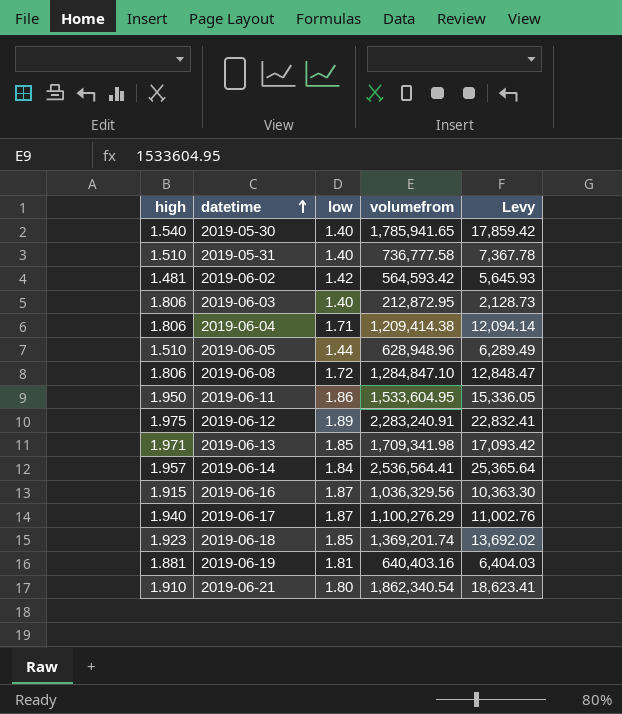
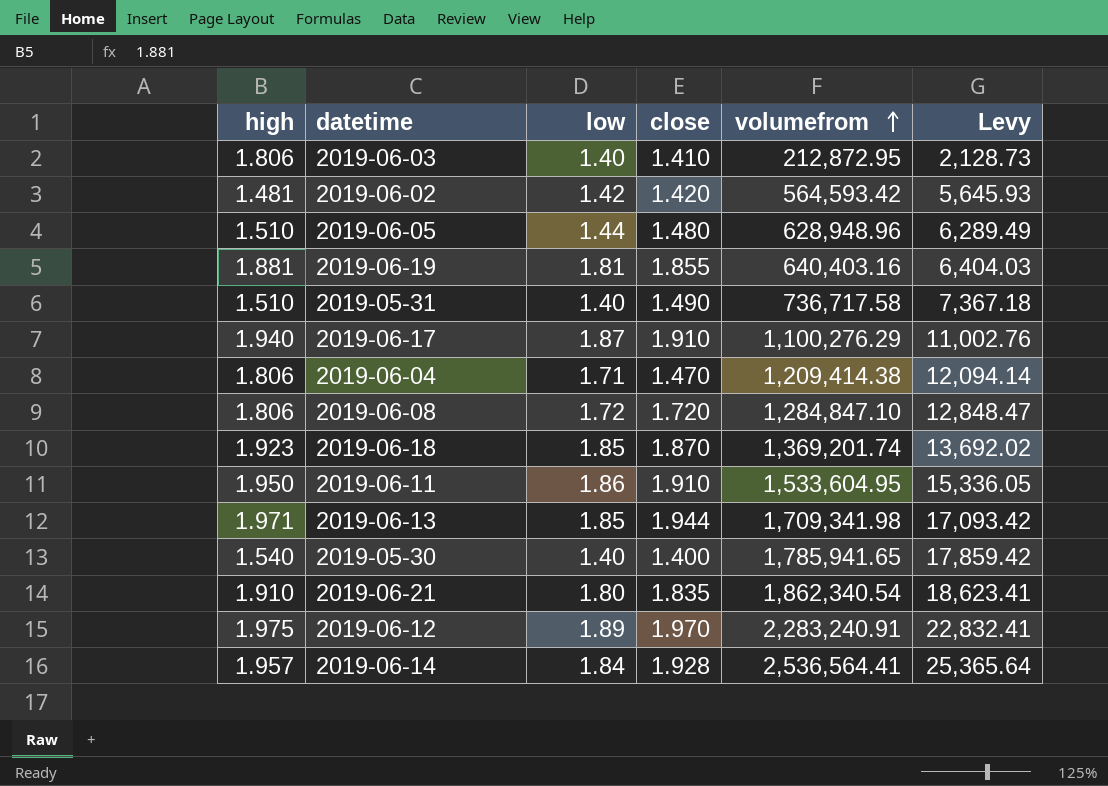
row order: datetime ascending -> volumefrom ascending
column close | position: none -> 4
row 2019-06-16: 1.915 | 1.87 | 1,036,329.56 | 10,363.30 -> none
2019-05-31 | volumefrom: 736,777.58 -> 736,717.58
2019-05-31 | Levy: 7,367.78 -> 7,367.18

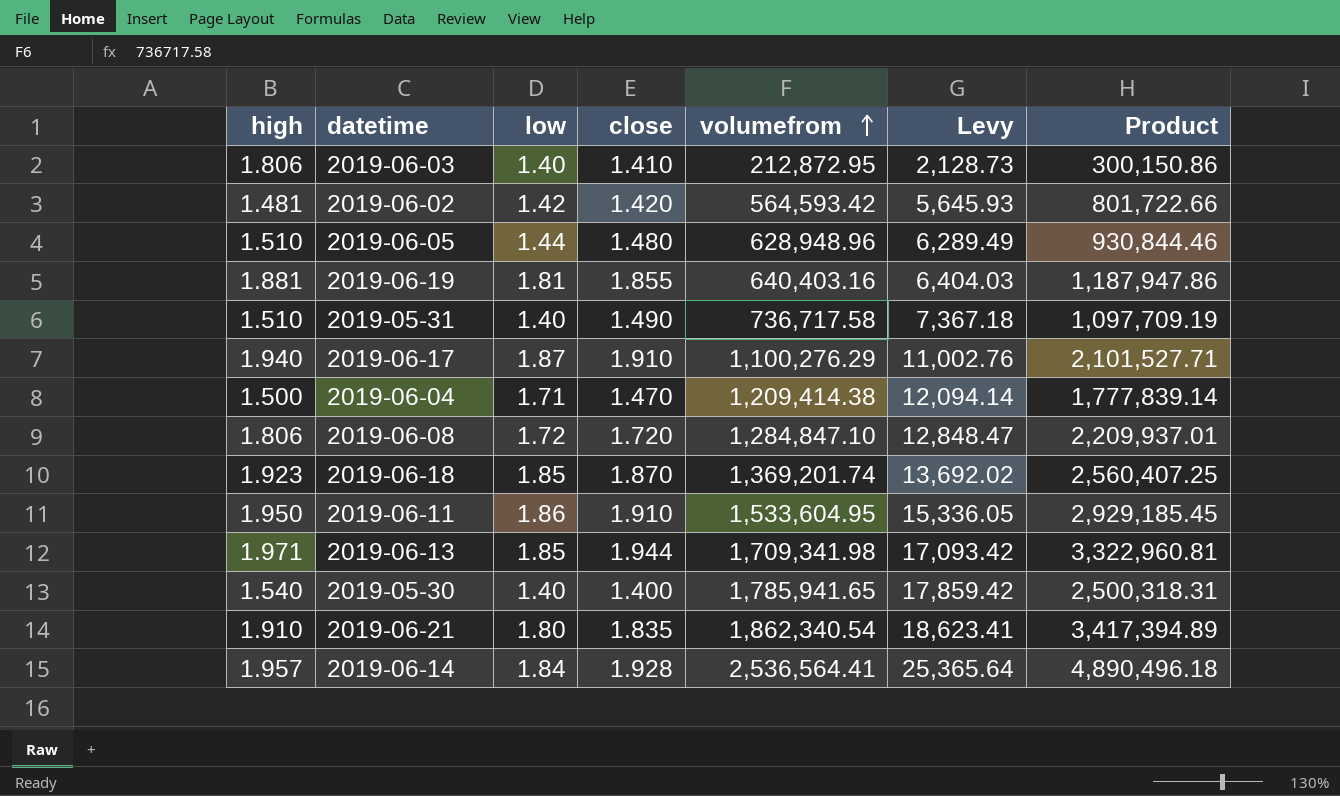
column Product | formula: none -> [close] * [volumefrom]
row 2019-06-12: 1.975 | 1.89 | 1.970 | 2,283,240.91 | 22,832.41 -> none
2019-06-04 | high: 1.806 -> 1.500

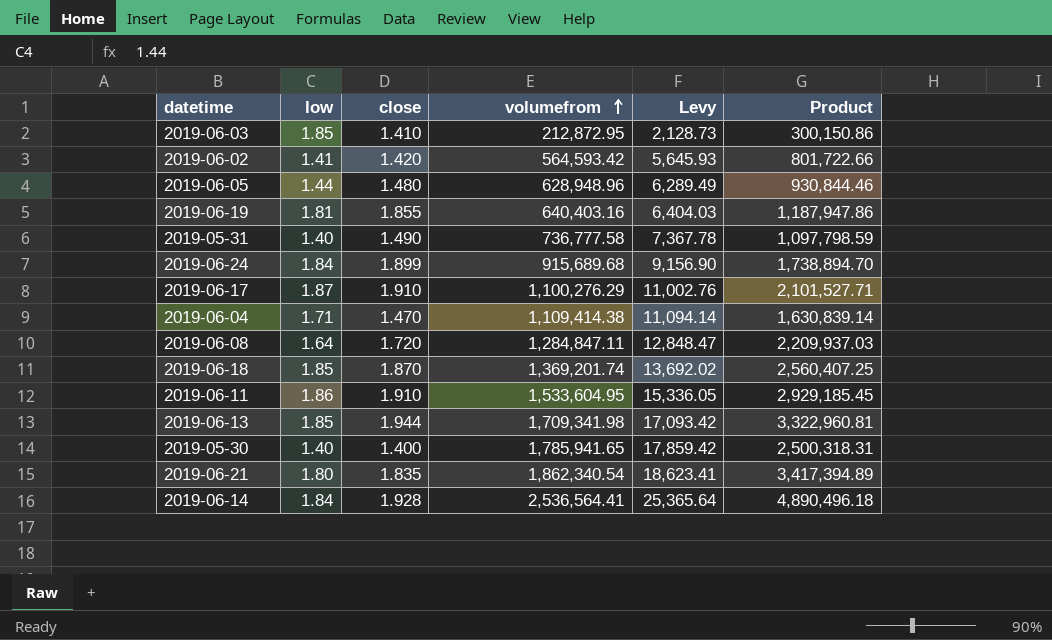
column high | position: 1 -> none
2019-06-03 | low: 1.40 -> 1.85
2019-06-02 | low: 1.42 -> 1.41
2019-05-31 | volumefrom: 736,717.58 -> 736,777.58
2019-05-31 | Levy: 7,367.18 -> 7,367.78
2019-05-31 | Product: 1,097,709.19 -> 1,097,798.59
row 2019-06-24: none -> 1.84 | 1.899 | 915,689.68 | 9,156.90 | 1,738,894.70
2019-06-04 | volumefrom: 1,209,414.38 -> 1,109,414.38
2019-06-04 | Levy: 12,094.14 -> 11,094.14
2019-06-04 | Product: 1,777,839.14 -> 1,630,839.14
2019-06-08 | low: 1.72 -> 1.64
2019-06-08 | volumefrom: 1,284,847.10 -> 1,284,847.11
2019-06-08 | Product: 2,209,937.01 -> 2,209,937.03

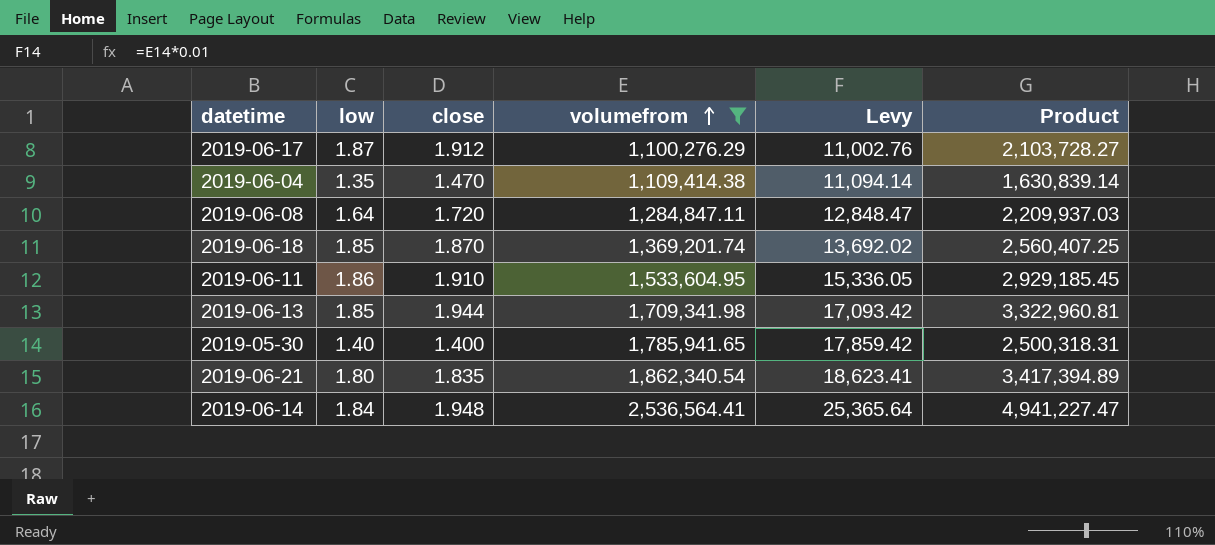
filter: none -> volumefrom >= 1,100,276.29
2019-06-17 | close: 1.910 -> 1.912
2019-06-17 | Product: 2,101,527.71 -> 2,103,728.27
2019-06-04 | low: 1.71 -> 1.35
2019-06-14 | close: 1.928 -> 1.948
2019-06-14 | Product: 4,890,496.18 -> 4,941,227.47

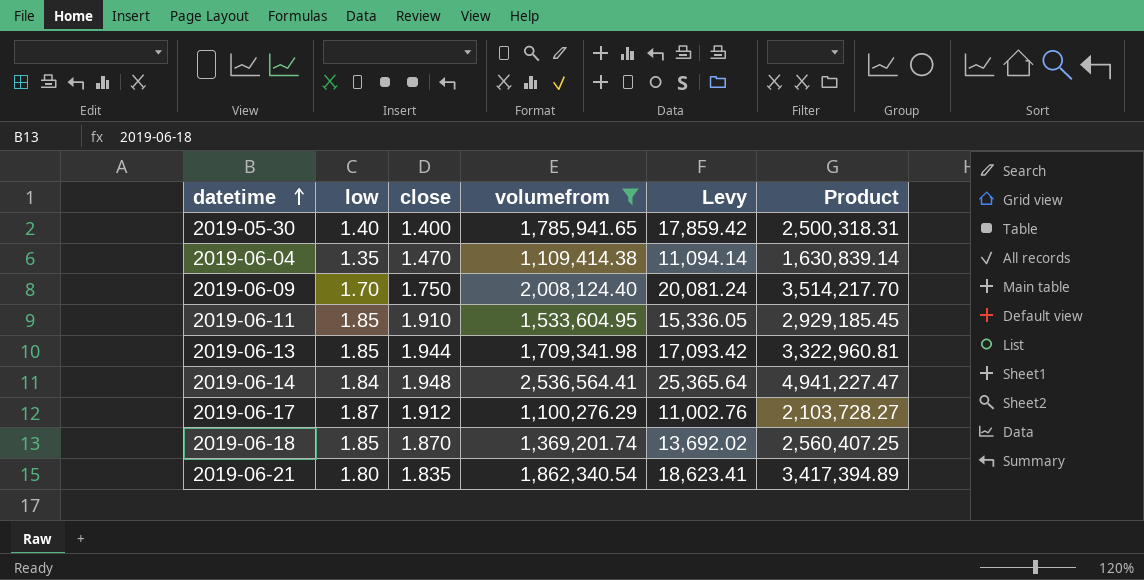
row order: volumefrom ascending -> datetime ascending
row 2019-06-08: 1.64 | 1.720 | 1,284,847.11 | 12,848.47 | 2,209,937.03 -> none
row 2019-06-09: none -> 1.70 | 1.750 | 2,008,124.40 | 20,081.24 | 3,514,217.70
2019-06-11 | low: 1.86 -> 1.85

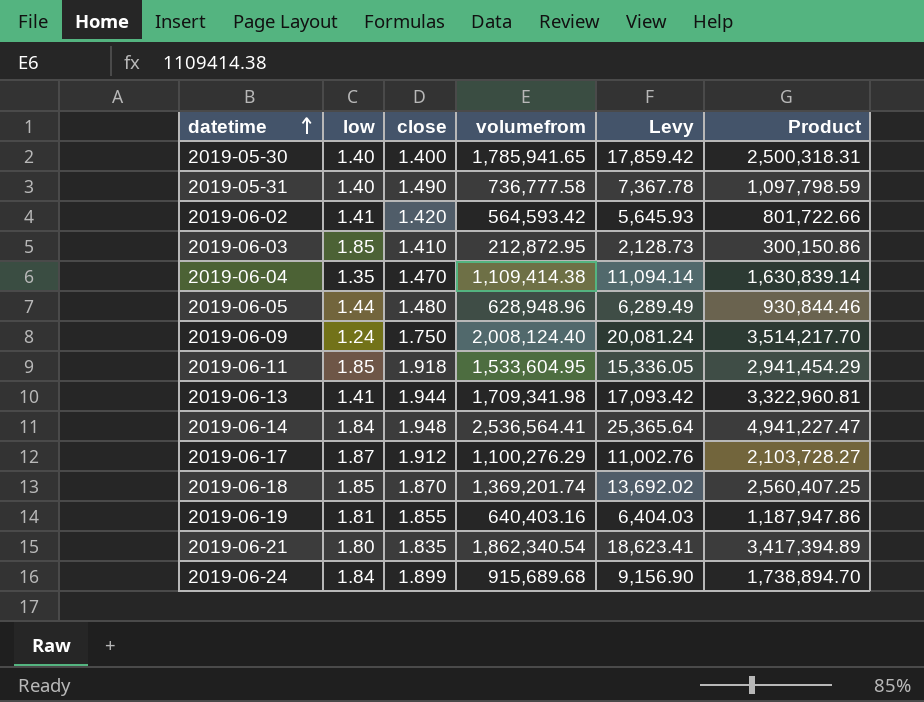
filter: volumefrom >= 1,100,276.29 -> none
2019-06-09 | low: 1.70 -> 1.24
2019-06-11 | close: 1.910 -> 1.918
2019-06-11 | Product: 2,929,185.45 -> 2,941,454.29
2019-06-13 | low: 1.85 -> 1.41

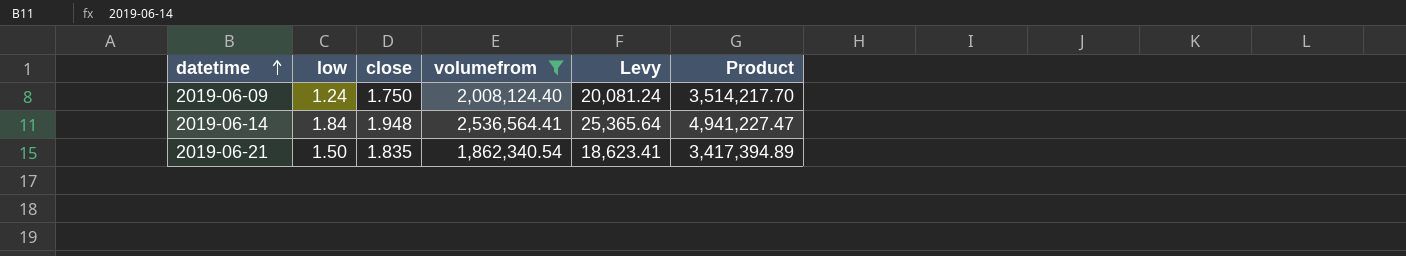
filter: none -> volumefrom >= 1,862,340.54
2019-06-21 | low: 1.80 -> 1.50

